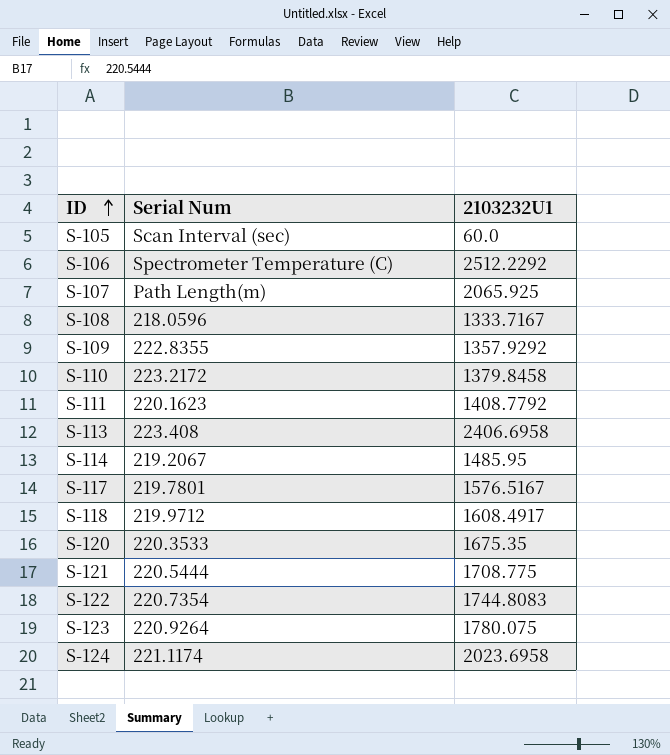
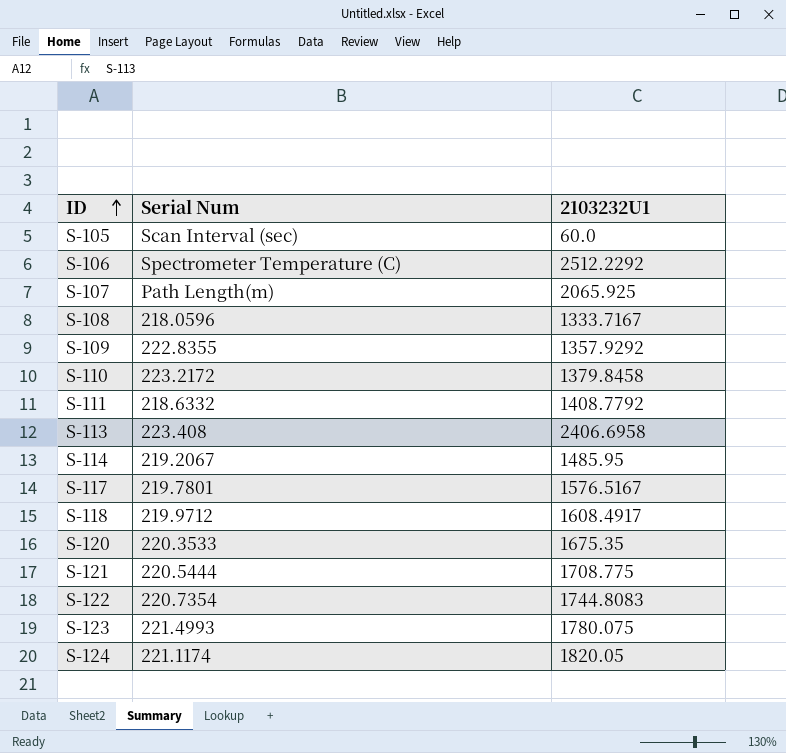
S-111 | Serial Num: 220.1623 -> 218.6332
S-123 | Serial Num: 220.9264 -> 221.4993
S-124 | 2103232U1: 2023.6958 -> 1820.05

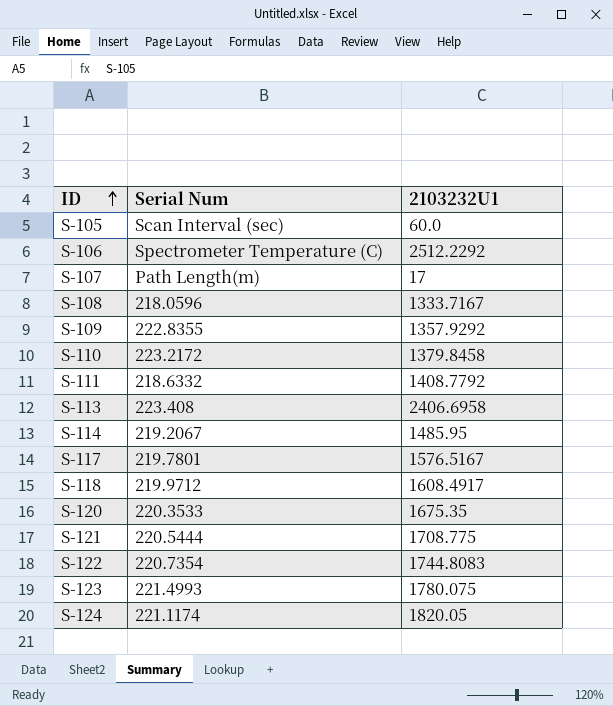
S-107 | 2103232U1: 2065.925 -> 17

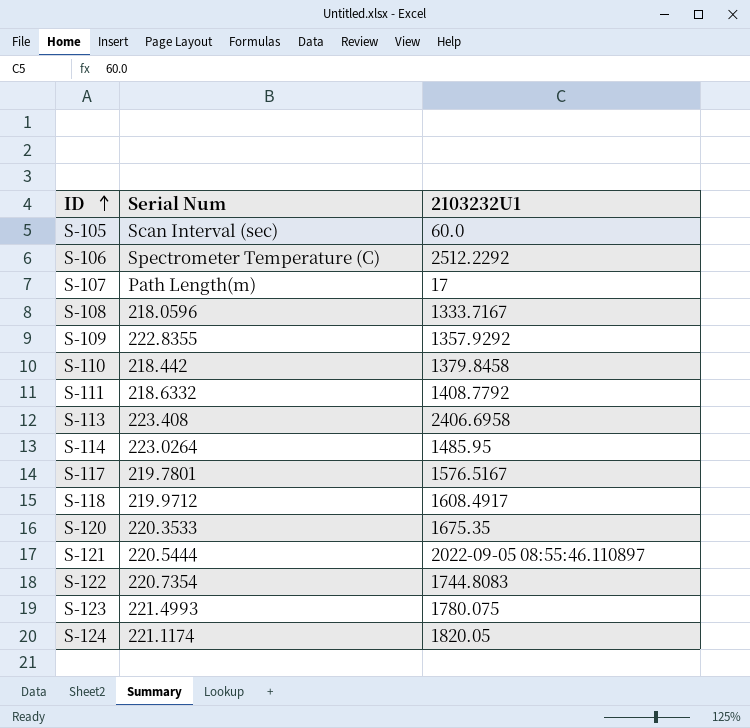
S-110 | Serial Num: 223.2172 -> 218.442
S-114 | Serial Num: 219.2067 -> 223.0264
S-121 | 2103232U1: 1708.775 -> 2022-09-05 08:55:46.110897

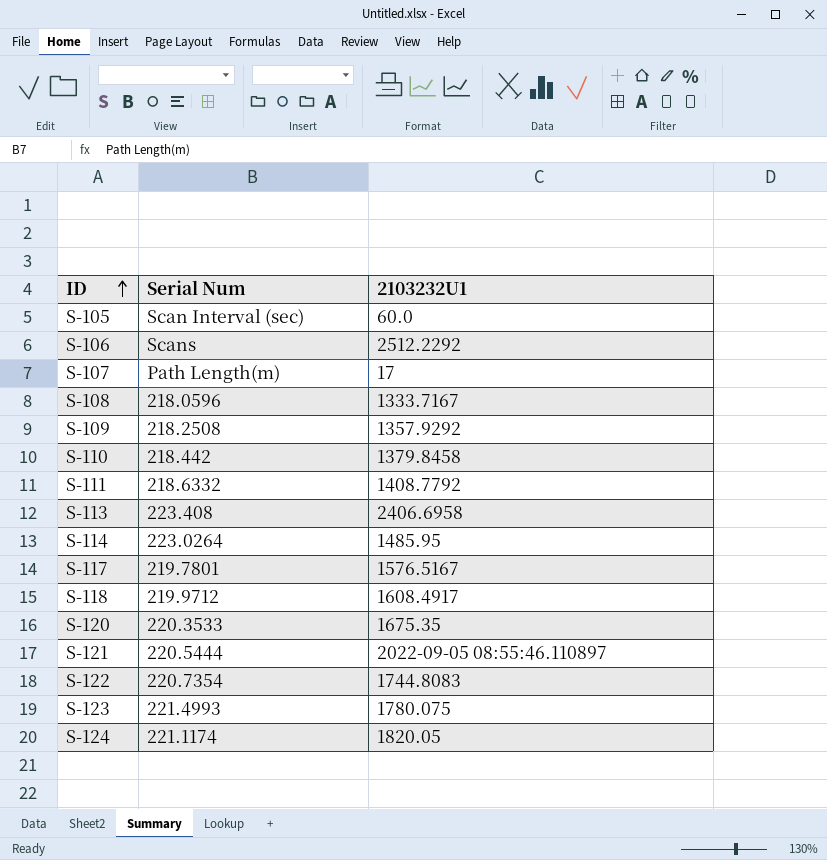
S-106 | Serial Num: Spectrometer Temperature (C) -> Scans
S-109 | Serial Num: 222.8355 -> 218.2508

